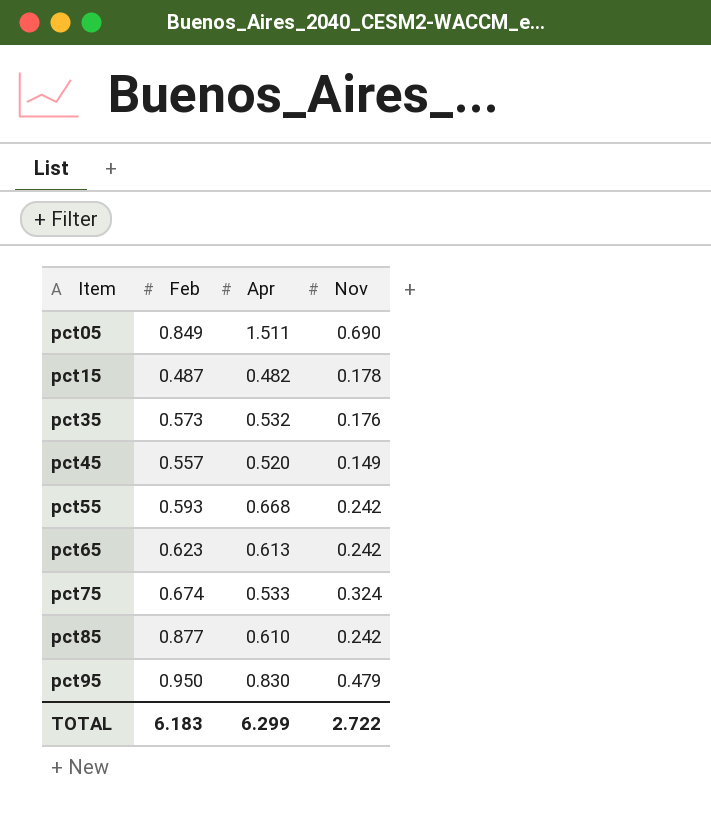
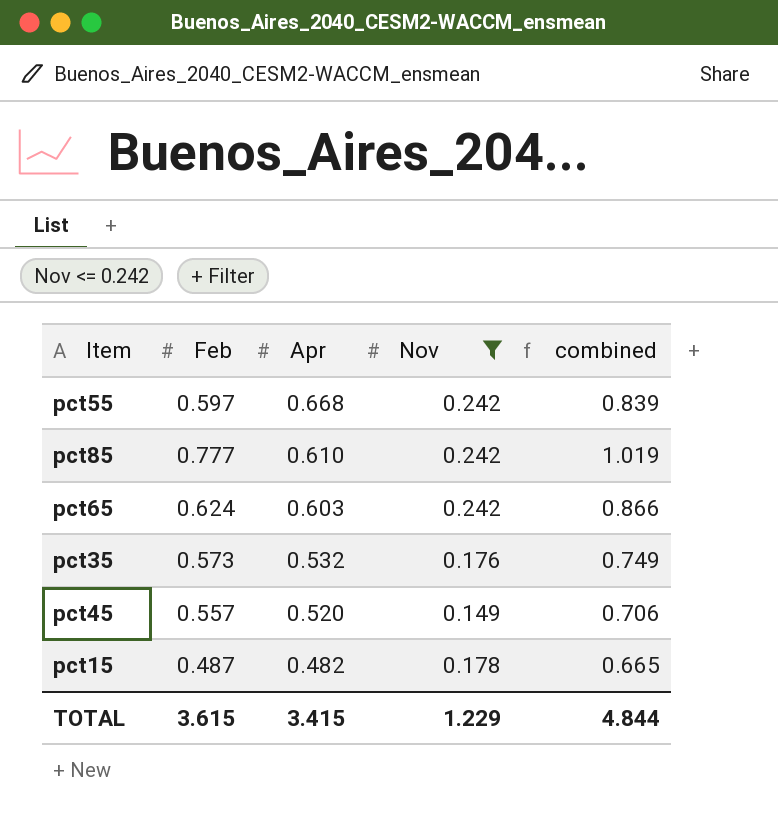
filter: none -> Nov <= 0.242
row order: Item ascending -> Apr descending
column combined | formula: none -> [Feb] + [Nov]
pct55 | Feb: 0.593 -> 0.597
pct85 | Feb: 0.877 -> 0.777
pct65 | Feb: 0.623 -> 0.624
pct65 | Apr: 0.613 -> 0.603
TOTAL | Feb: 6.183 -> 3.615
TOTAL | Apr: 6.299 -> 3.415
TOTAL | Nov: 2.722 -> 1.229

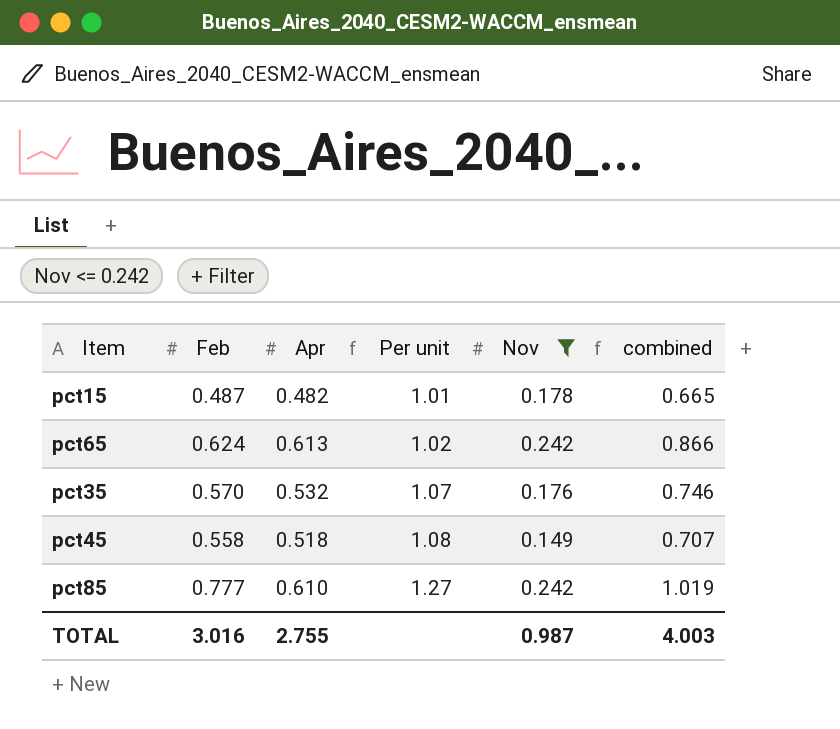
row order: Apr descending -> Per unit ascending
column Per unit | formula: none -> [Feb] / [Apr]
row pct55: 0.597 | 0.668 | 0.242 | 0.839 -> none
pct65 | Apr: 0.603 -> 0.613
pct35 | Feb: 0.573 -> 0.570
pct35 | combined: 0.749 -> 0.746
pct45 | Feb: 0.557 -> 0.558
pct45 | Apr: 0.520 -> 0.518
pct45 | combined: 0.706 -> 0.707
TOTAL | Feb: 3.615 -> 3.016
TOTAL | Apr: 3.415 -> 2.755
TOTAL | Nov: 1.229 -> 0.987
TOTAL | combined: 4.844 -> 4.003

